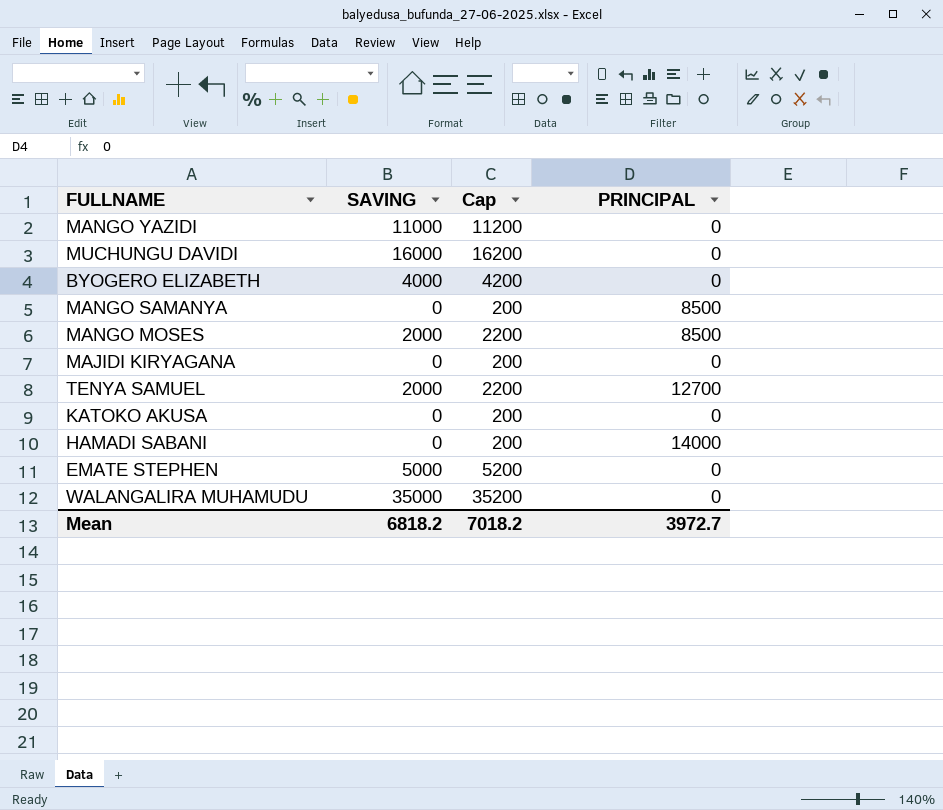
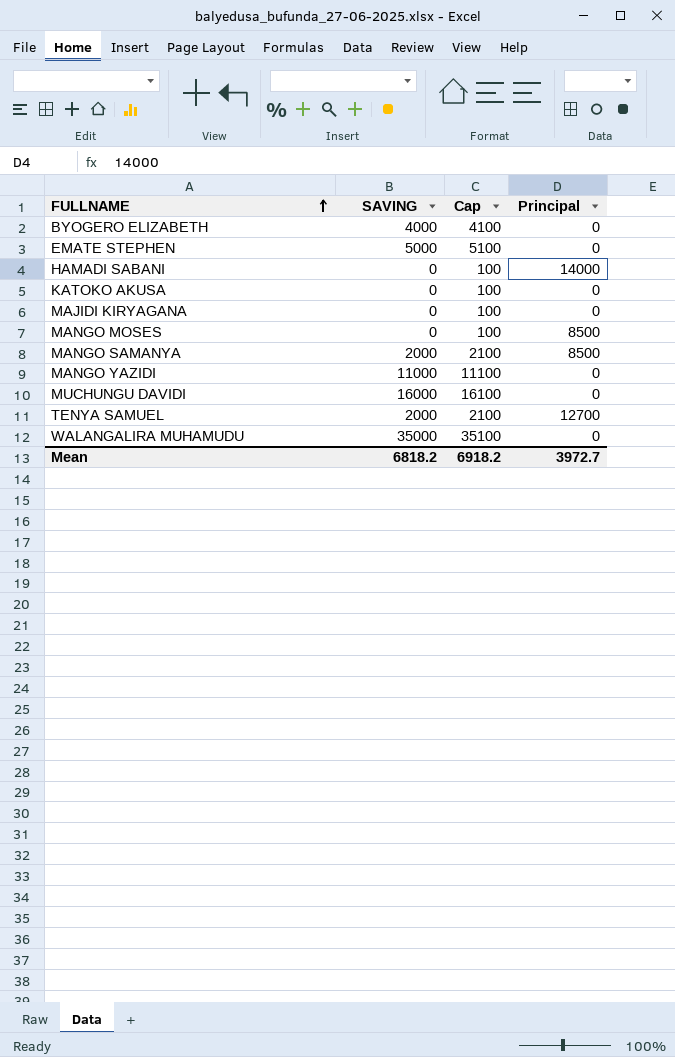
row order: none -> FULLNAME ascending
column Cap | formula: [SAVING] + 200 -> [SAVING] + 100
column name: PRINCIPAL -> Principal
MANGO MOSES | SAVING: 2000 -> 0
MANGO SAMANYA | SAVING: 0 -> 2000
Mean | Cap: 7018.2 -> 6918.2

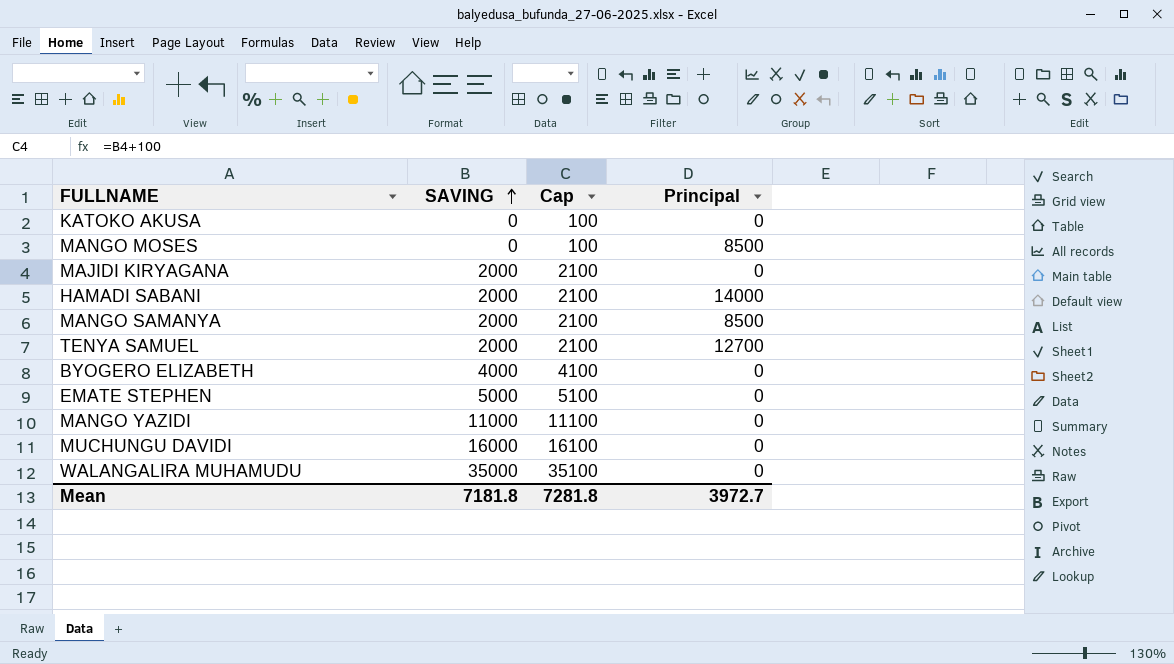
row order: FULLNAME ascending -> SAVING ascending
MAJIDI KIRYAGANA | SAVING: 0 -> 2000
MAJIDI KIRYAGANA | Cap: 100 -> 2100
HAMADI SABANI | SAVING: 0 -> 2000
HAMADI SABANI | Cap: 100 -> 2100
Mean | SAVING: 6818.2 -> 7181.8
Mean | Cap: 6918.2 -> 7281.8

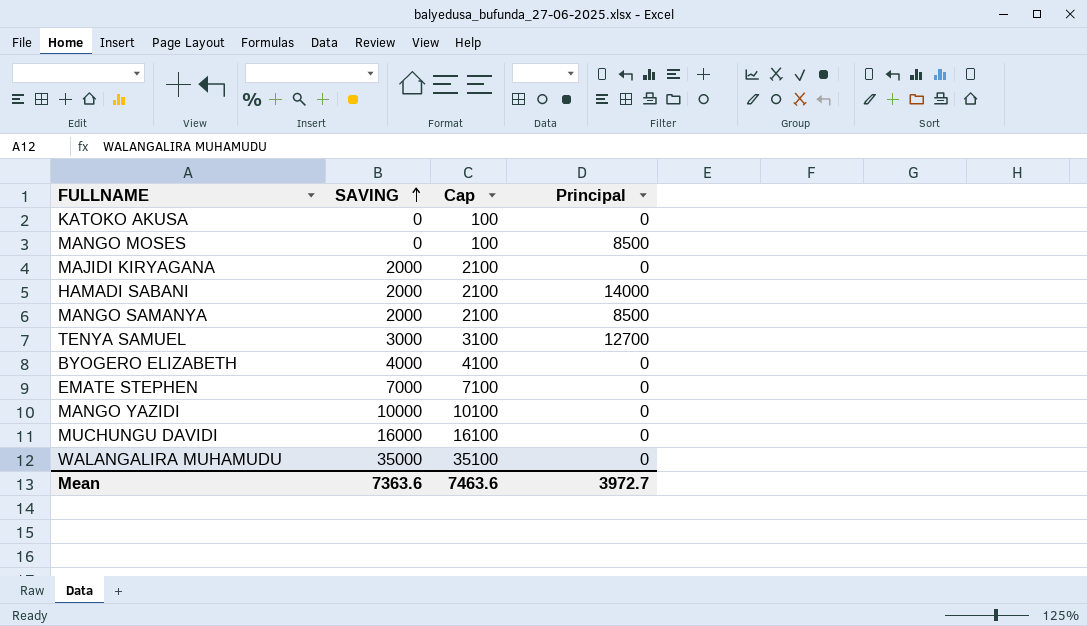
TENYA SAMUEL | SAVING: 2000 -> 3000
TENYA SAMUEL | Cap: 2100 -> 3100
EMATE STEPHEN | SAVING: 5000 -> 7000
EMATE STEPHEN | Cap: 5100 -> 7100
MANGO YAZIDI | SAVING: 11000 -> 10000
MANGO YAZIDI | Cap: 11100 -> 10100
Mean | SAVING: 7181.8 -> 7363.6
Mean | Cap: 7281.8 -> 7463.6

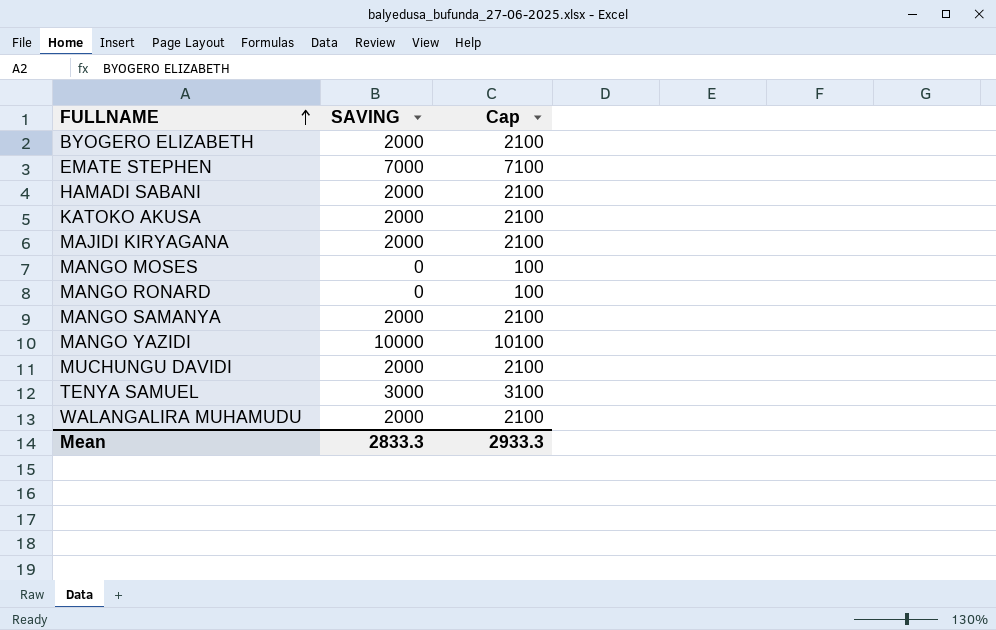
row order: SAVING ascending -> FULLNAME ascending
column Principal | position: 4 -> none
BYOGERO ELIZABETH | SAVING: 4000 -> 2000
BYOGERO ELIZABETH | Cap: 4100 -> 2100
KATOKO AKUSA | SAVING: 0 -> 2000
KATOKO AKUSA | Cap: 100 -> 2100
row MANGO RONARD: none -> 0 | 100
MUCHUNGU DAVIDI | SAVING: 16000 -> 2000
MUCHUNGU DAVIDI | Cap: 16100 -> 2100
WALANGALIRA MUHAMUDU | SAVING: 35000 -> 2000
WALANGALIRA MUHAMUDU | Cap: 35100 -> 2100
Mean | SAVING: 7363.6 -> 2833.3
Mean | Cap: 7463.6 -> 2933.3

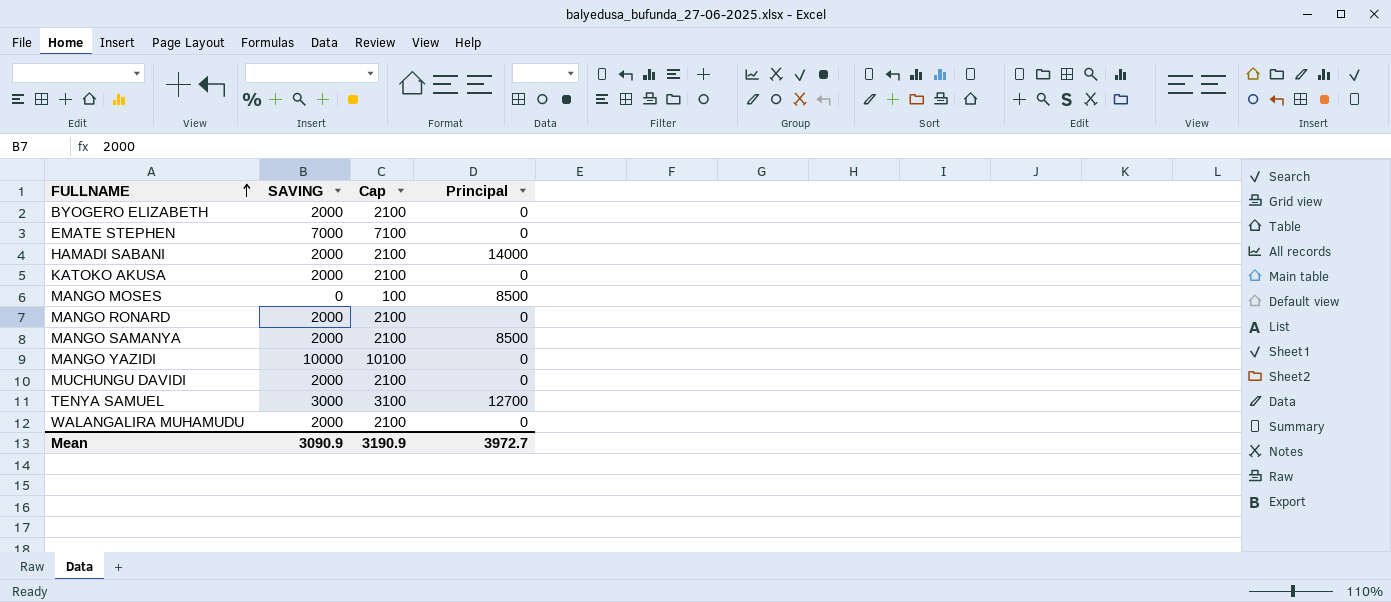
column Principal | position: none -> 4
row MAJIDI KIRYAGANA: 2000 | 2100 -> none
MANGO RONARD | SAVING: 0 -> 2000
MANGO RONARD | Cap: 100 -> 2100
Mean | SAVING: 2833.3 -> 3090.9
Mean | Cap: 2933.3 -> 3190.9

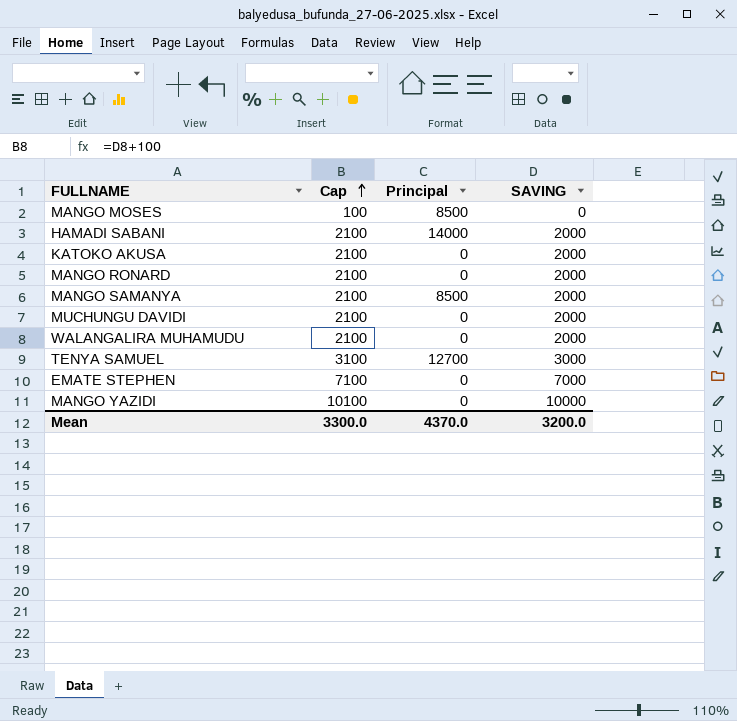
row order: FULLNAME ascending -> Cap ascending
column SAVING | position: 2 -> 4
row BYOGERO ELIZABETH: 2000 | 2100 | 0 -> none
Mean | Cap: 3190.9 -> 3300.0
Mean | Principal: 3972.7 -> 4370.0
Mean | SAVING: 3090.9 -> 3200.0

